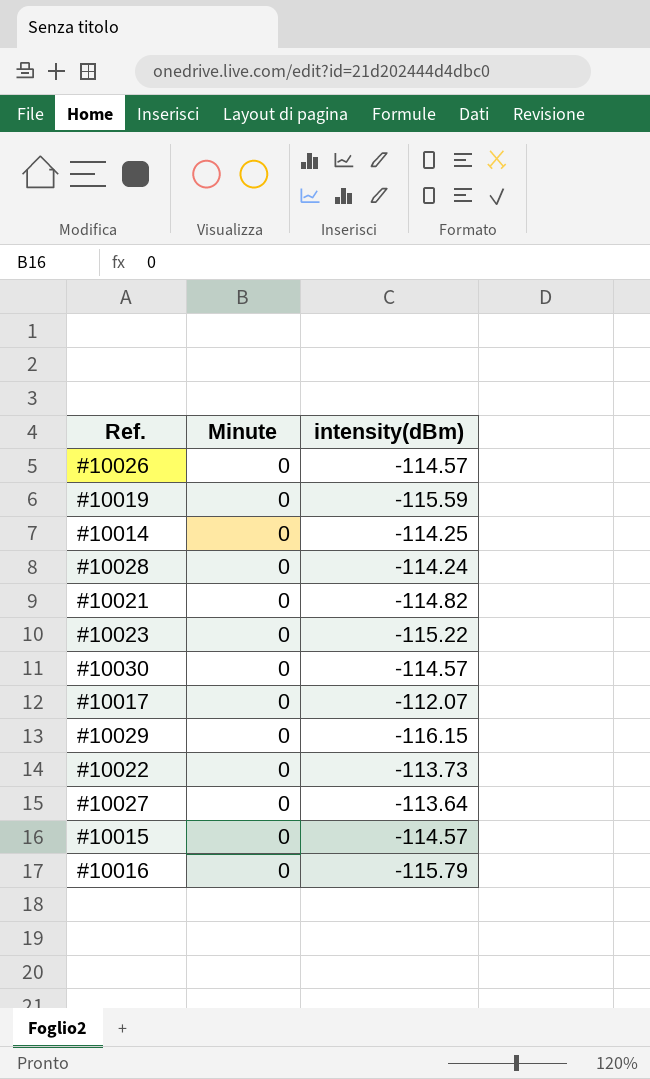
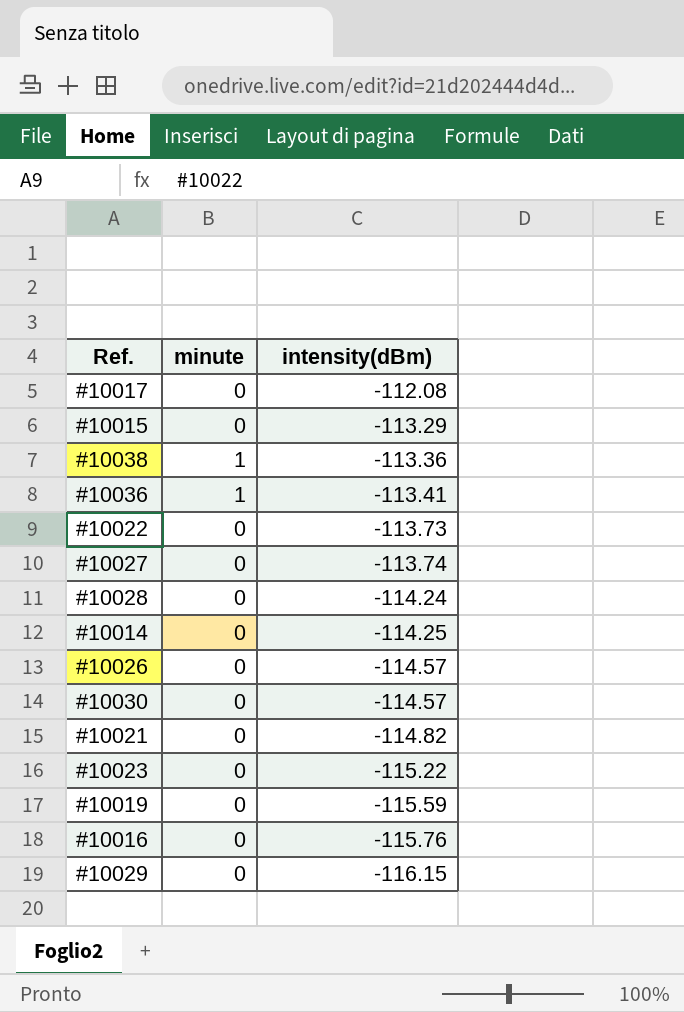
row order: none -> intensity(dBm) descending
column name: Minute -> minute
#10017 | intensity(dBm): -112.07 -> -112.08
#10015 | intensity(dBm): -114.57 -> -113.29
row #10038: none -> 1 | -113.36
row #10036: none -> 1 | -113.41
#10027 | intensity(dBm): -113.64 -> -113.74
#10016 | intensity(dBm): -115.79 -> -115.76

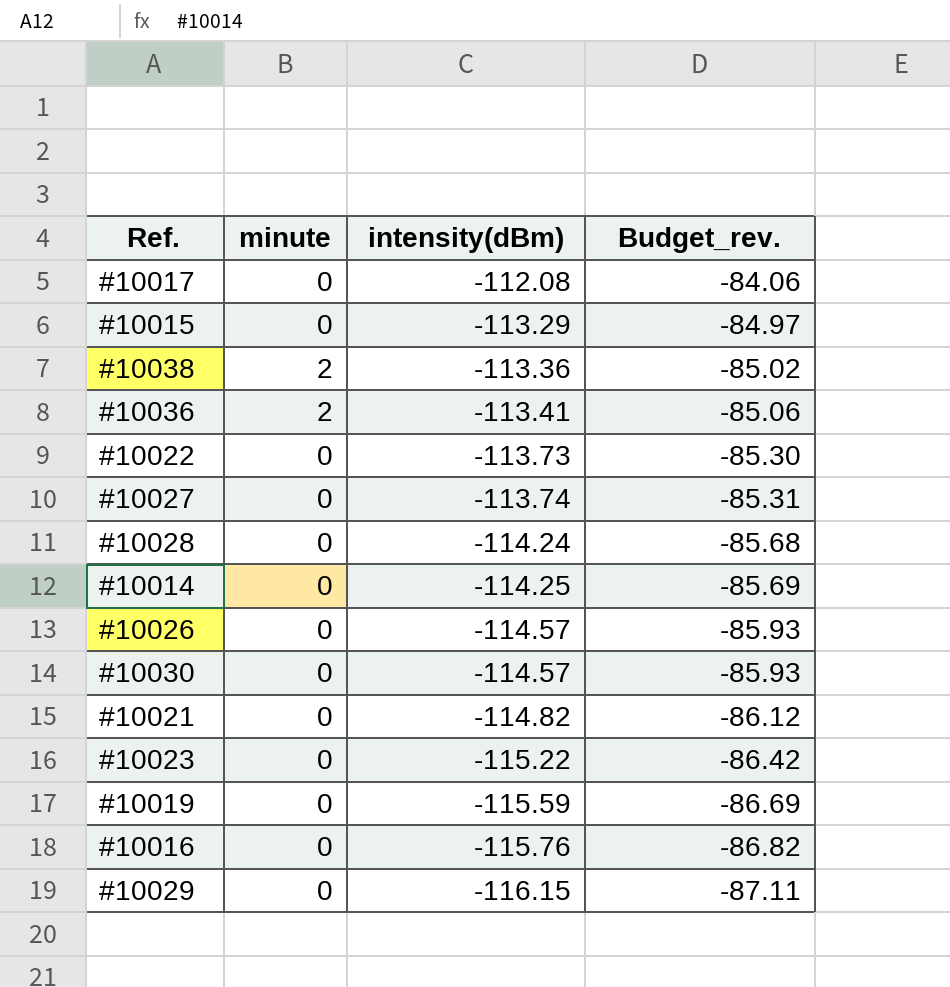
column Budget_rev. | formula: none -> [intensity(dBm)] * 0.75
#10038 | minute: 1 -> 2
#10036 | minute: 1 -> 2

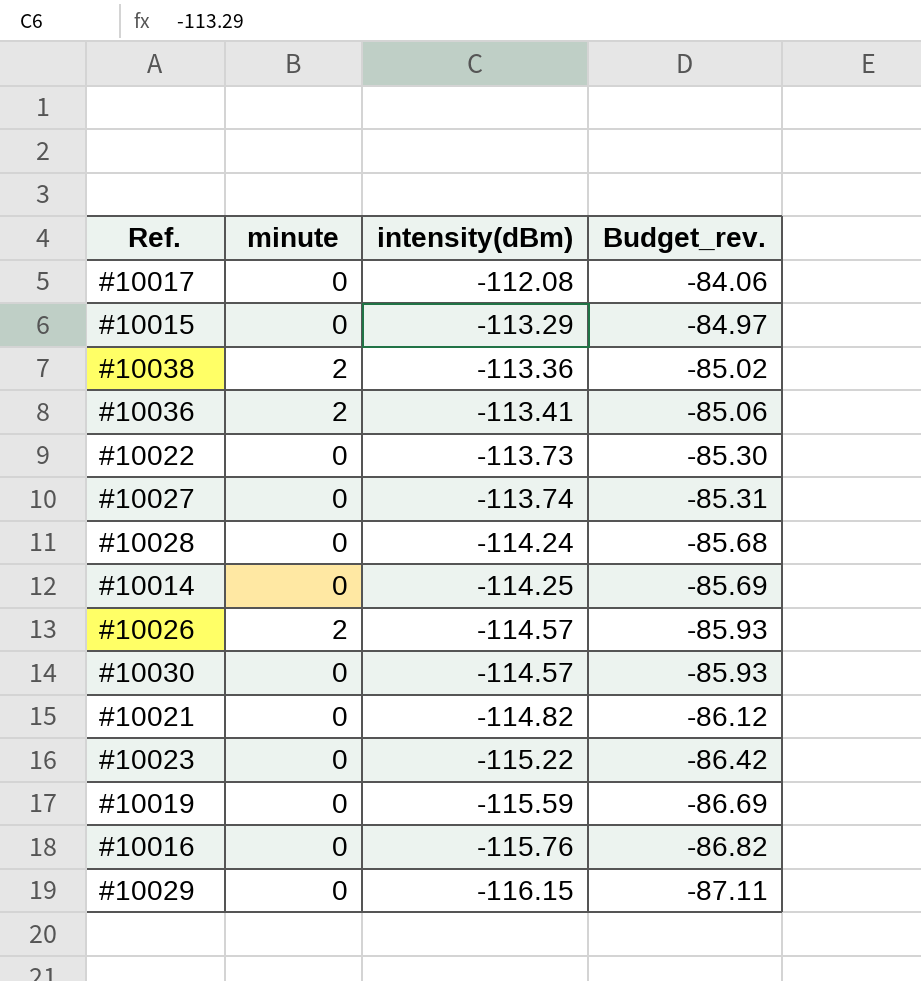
#10026 | minute: 0 -> 2

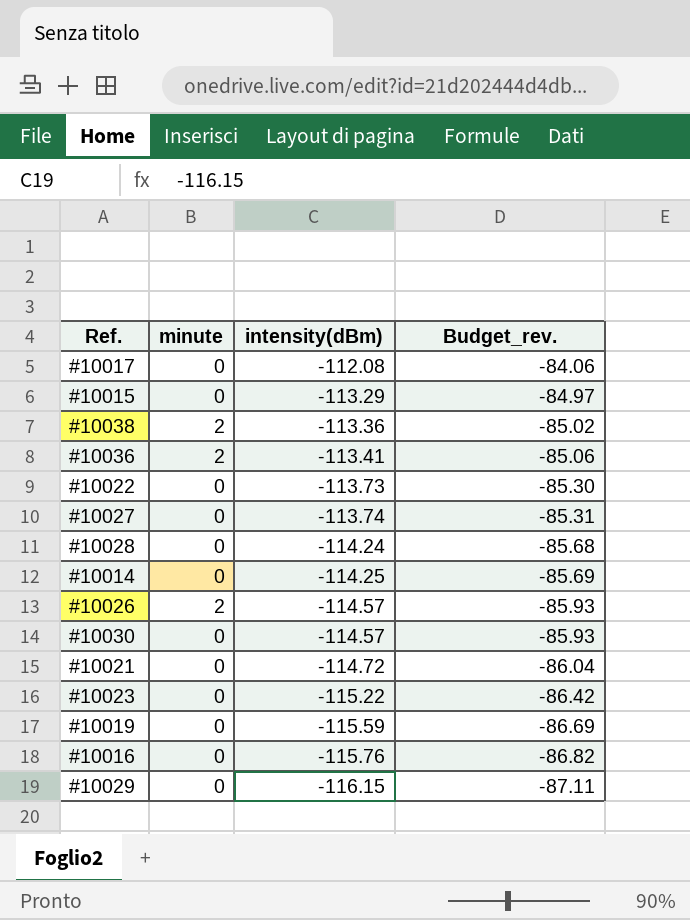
#10021 | intensity(dBm): -114.82 -> -114.72
#10021 | Budget_rev.: -86.12 -> -86.04

